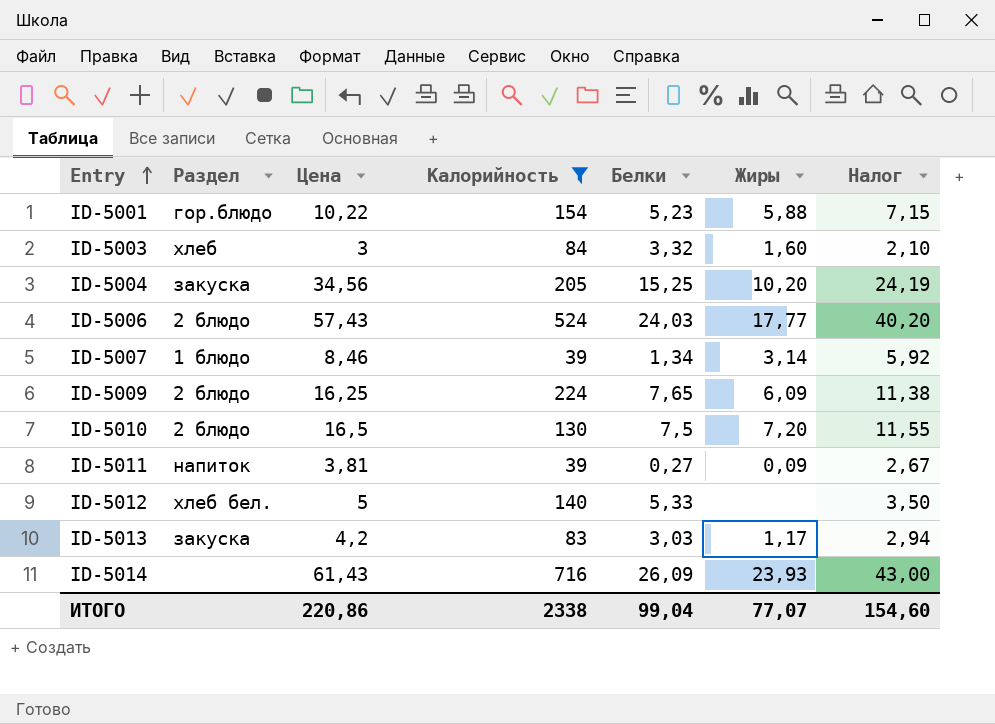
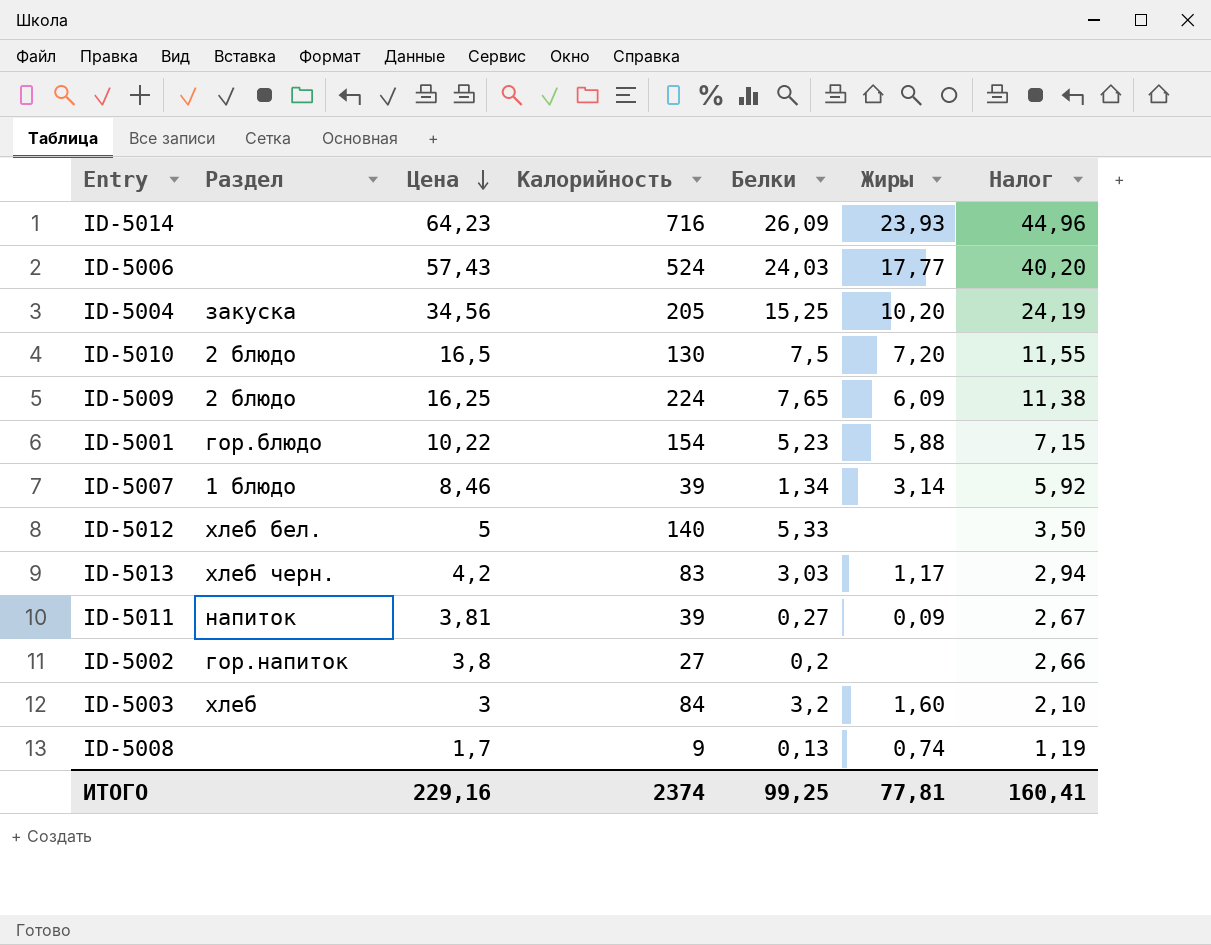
filter: Калорийность >= 39 -> none
row order: Entry ascending -> Цена descending
ID-5014 | Цена: 61,43 -> 64,23
ID-5014 | Налог: 43,00 -> 44,96
ID-5006 | Раздел: 2 блюдо -> none
ID-5013 | Раздел: закуска -> хлеб черн.
ID-5003 | Белки: 3,32 -> 3,2
ИТОГО | Цена: 220,86 -> 229,16
ИТОГО | Калорийность: 2338 -> 2374
ИТОГО | Белки: 99,04 -> 99,25
ИТОГО | Жиры: 77,07 -> 77,81
ИТОГО | Налог: 154,60 -> 160,41

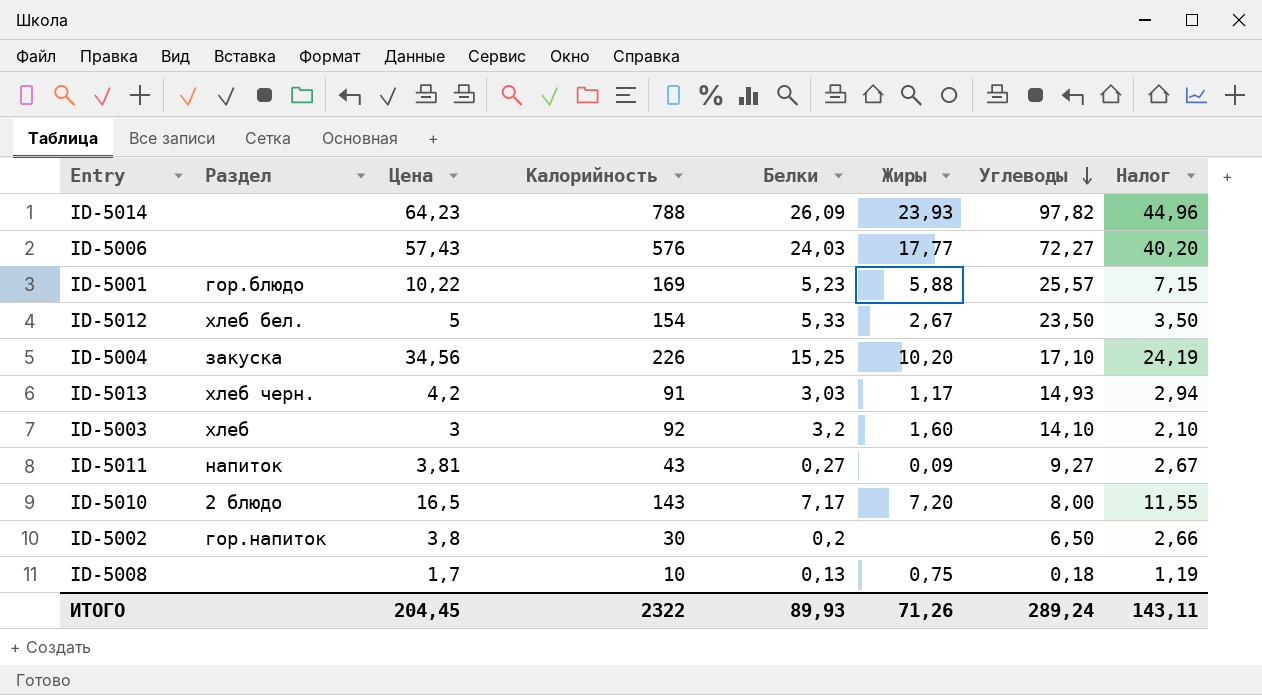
row order: Цена descending -> Углеводы descending
column Углеводы | position: none -> 7
row ID-5009: 2 блюдо | 16,25 | 224 | 7,65 | 6,09 | 11,38 -> none
row ID-5007: 1 блюдо | 8,46 | 39 | 1,34 | 3,14 | 5,92 -> none
ID-5014 | Калорийность: 716 -> 788
ID-5006 | Калорийность: 524 -> 576
ID-5001 | Калорийность: 154 -> 169
ID-5012 | Калорийность: 140 -> 154
ID-5012 | Жиры: none -> 2,67
ID-5004 | Калорийность: 205 -> 226
ID-5013 | Калорийность: 83 -> 91
ID-5003 | Калорийность: 84 -> 92
ID-5011 | Калорийность: 39 -> 43
ID-5010 | Калорийность: 130 -> 143
ID-5010 | Белки: 7,5 -> 7,17
ID-5002 | Калорийность: 27 -> 30
ID-5008 | Калорийность: 9 -> 10
ID-5008 | Жиры: 0,74 -> 0,75
ИТОГО | Цена: 229,16 -> 204,45
ИТОГО | Калорийность: 2374 -> 2322
ИТОГО | Белки: 99,25 -> 89,93
ИТОГО | Жиры: 77,81 -> 71,26
ИТОГО | Налог: 160,41 -> 143,11

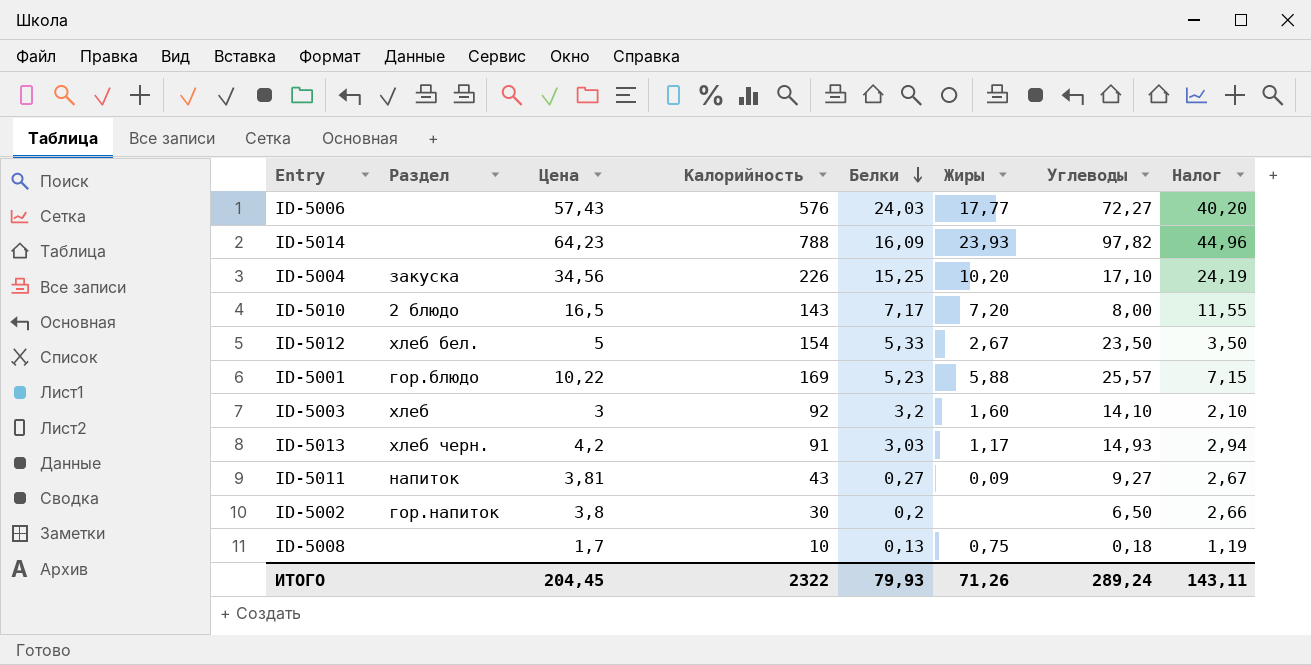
row order: Углеводы descending -> Белки descending
ID-5014 | Белки: 26,09 -> 16,09
ИТОГО | Белки: 89,93 -> 79,93

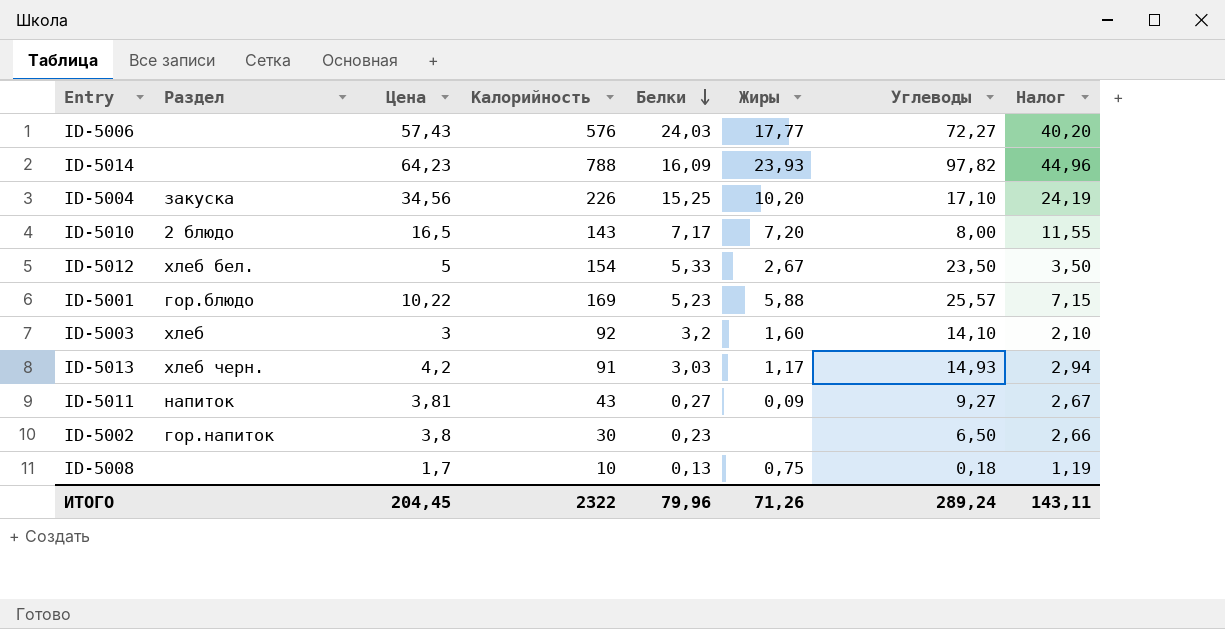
ID-5002 | Белки: 0,2 -> 0,23
ИТОГО | Белки: 79,93 -> 79,96

